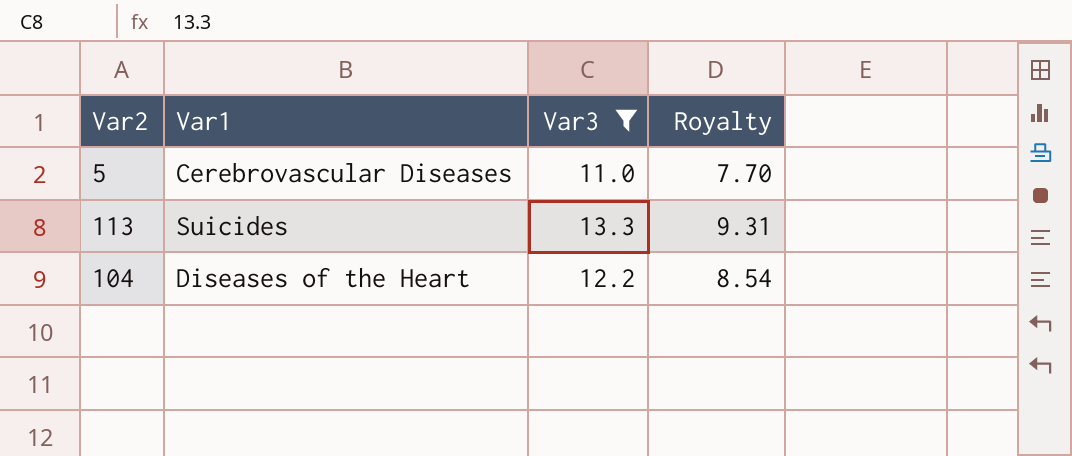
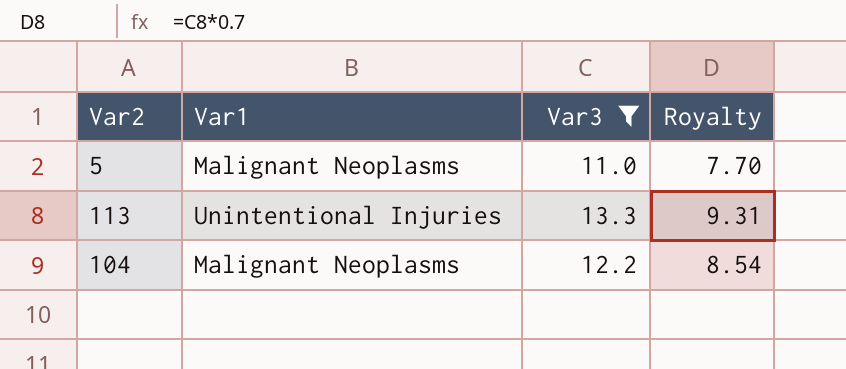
5 | Var1: Cerebrovascular Diseases -> Malignant Neoplasms
113 | Var1: Suicides -> Unintentional Injuries
104 | Var1: Diseases of the Heart -> Malignant Neoplasms

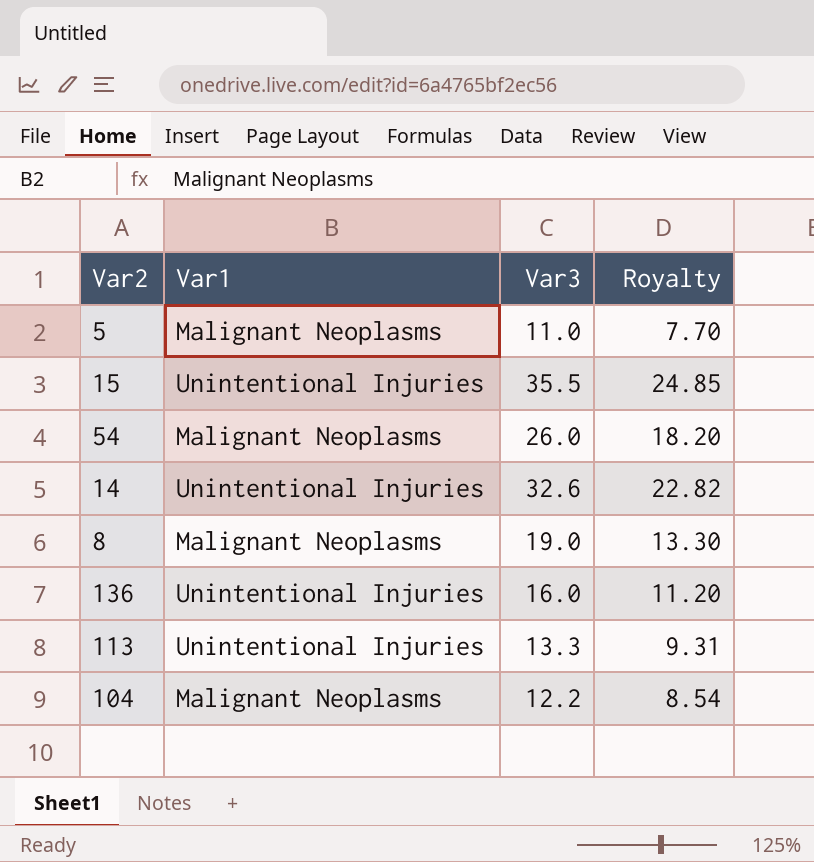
filter: Var3 <= 13.3 -> none

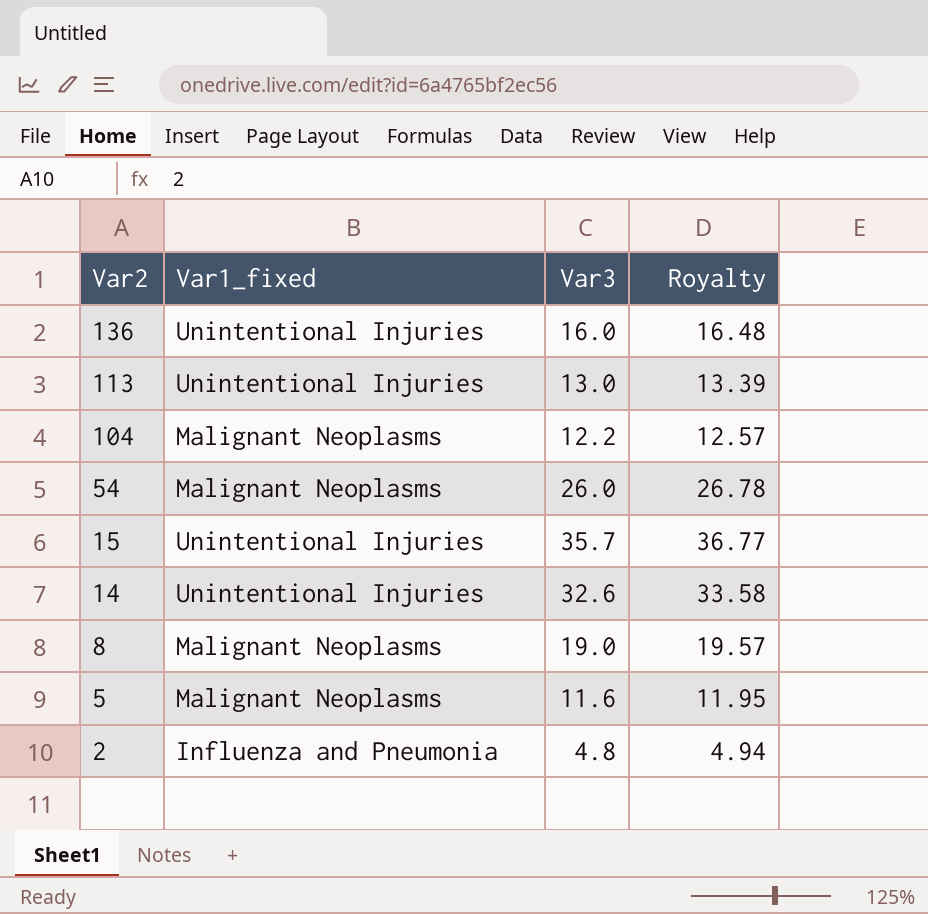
row order: none -> Var2 descending
column name: Var1 -> Var1_fixed
column Royalty | formula: [Var3] * 0.7 -> [Var3] * 1.03
113 | Var3: 13.3 -> 13.0
15 | Var3: 35.5 -> 35.7
5 | Var3: 11.0 -> 11.6
row 2: none -> Influenza and Pneumonia | 4.8 | 4.94

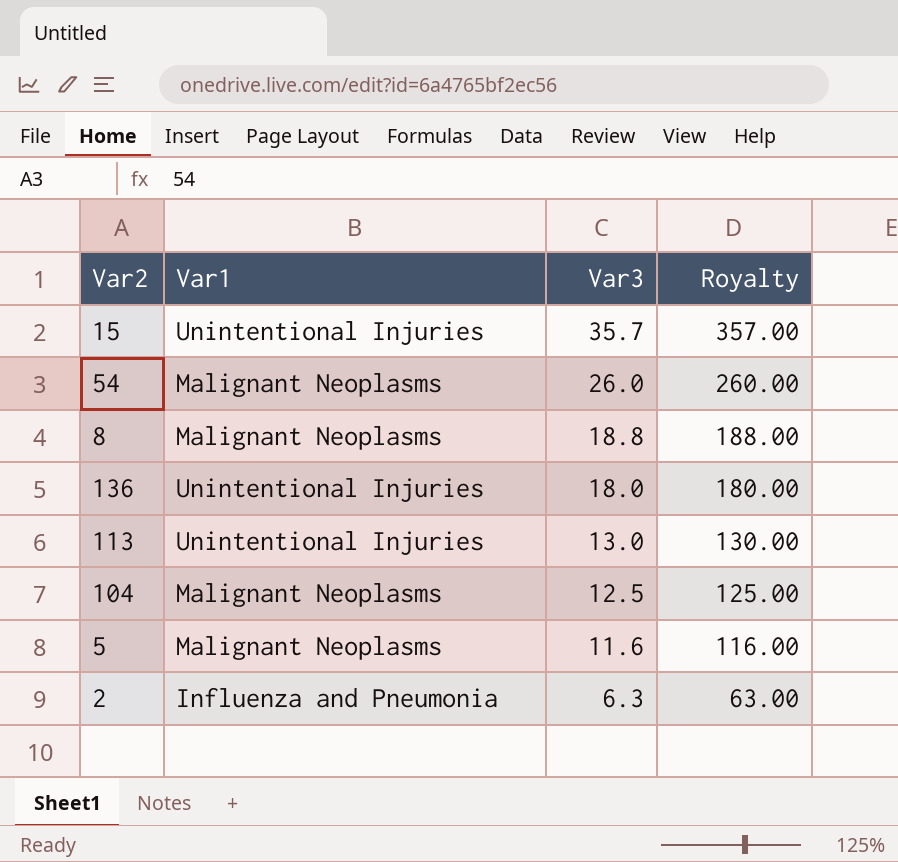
row order: Var2 descending -> Var3 descending
column name: Var1_fixed -> Var1
column Royalty | formula: [Var3] * 1.03 -> [Var3] * 10
row 14: Unintentional Injuries | 32.6 | 33.58 -> none
8 | Var3: 19.0 -> 18.8
136 | Var3: 16.0 -> 18.0
104 | Var3: 12.2 -> 12.5
2 | Var3: 4.8 -> 6.3

